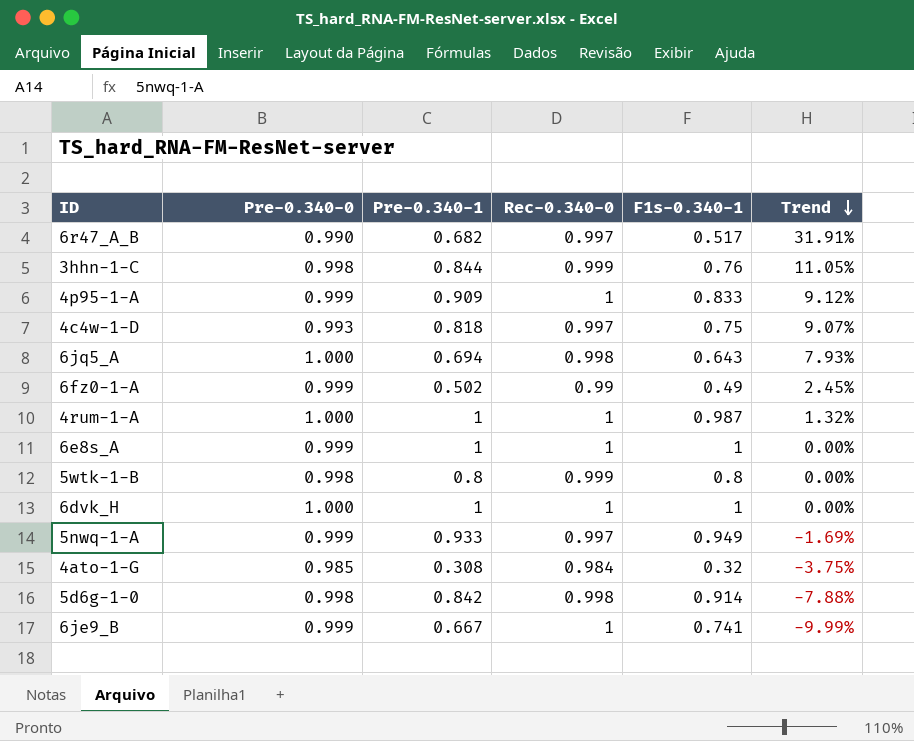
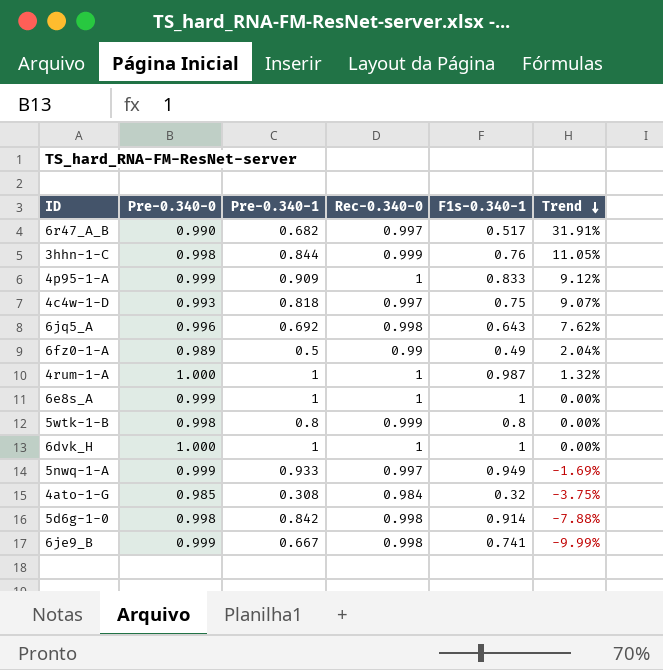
6jq5_A | Pre-0.340-0: 1.000 -> 0.996
6jq5_A | Pre-0.340-1: 0.694 -> 0.692
6jq5_A | Trend: 7.93% -> 7.62%
6fz0-1-A | Pre-0.340-0: 0.999 -> 0.989
6fz0-1-A | Pre-0.340-1: 0.502 -> 0.5
6fz0-1-A | Trend: 2.45% -> 2.04%
6je9_B | Rec-0.340-0: 1 -> 0.998

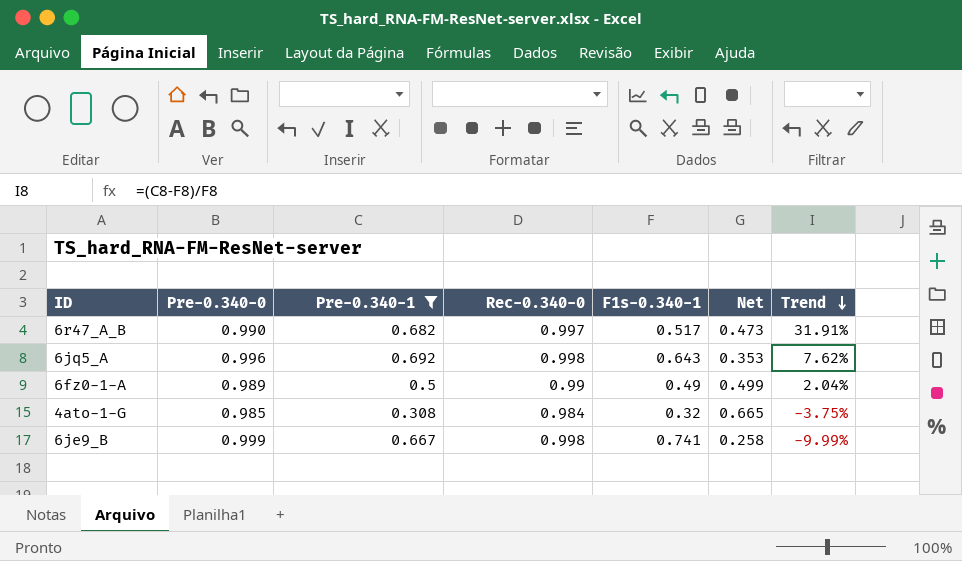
filter: none -> Pre-0.340-1 <= 0.692
column Net | formula: none -> [Pre-0.340-0] - [F1s-0.340-1]

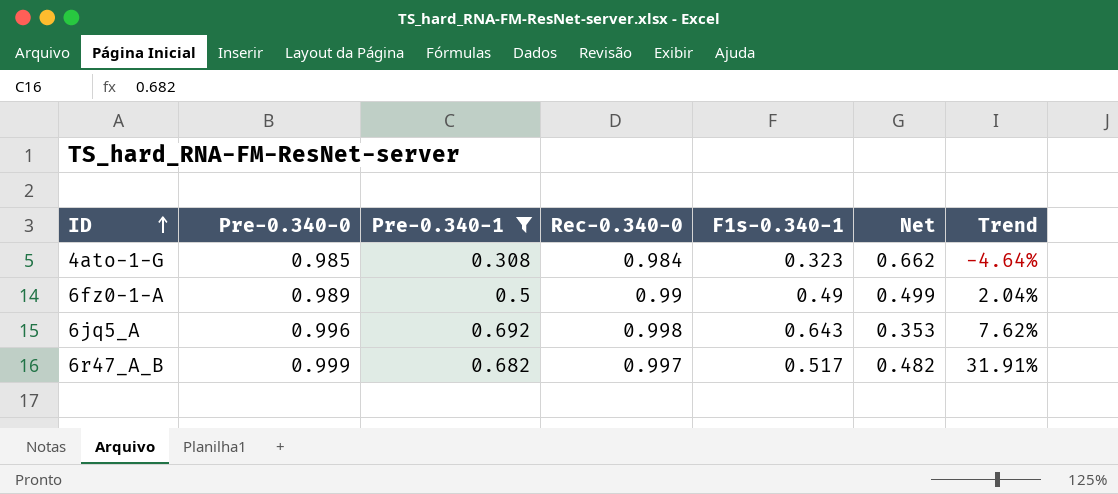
row order: Trend descending -> ID ascending
row 6je9_B: 0.999 | 0.667 | 0.998 | 0.741 | 0.258 | -9.99% -> none
4ato-1-G | F1s-0.340-1: 0.32 -> 0.323
4ato-1-G | Net: 0.665 -> 0.662
4ato-1-G | Trend: -3.75% -> -4.64%
6r47_A_B | Pre-0.340-0: 0.990 -> 0.999
6r47_A_B | Net: 0.473 -> 0.482

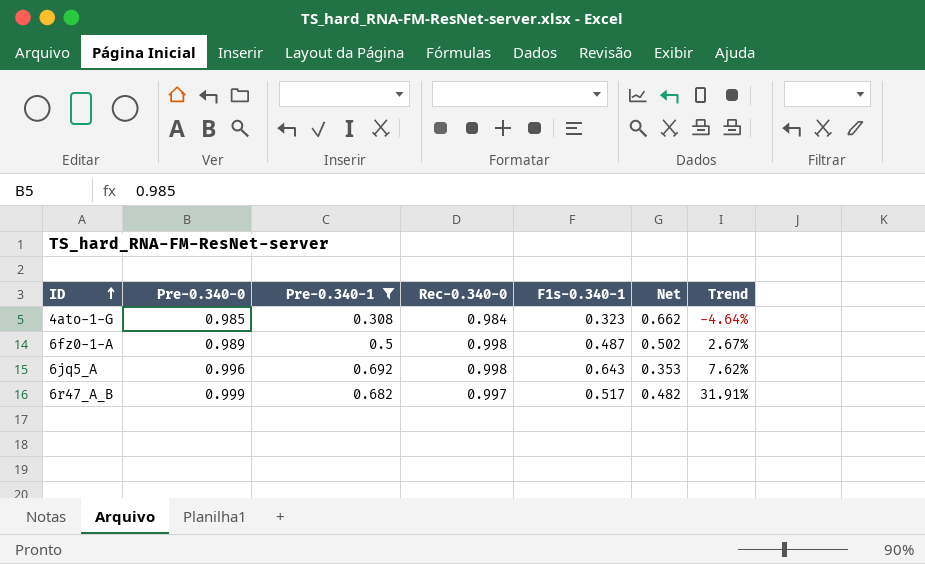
6fz0-1-A | Rec-0.340-0: 0.99 -> 0.998
6fz0-1-A | F1s-0.340-1: 0.49 -> 0.487
6fz0-1-A | Net: 0.499 -> 0.502
6fz0-1-A | Trend: 2.04% -> 2.67%

